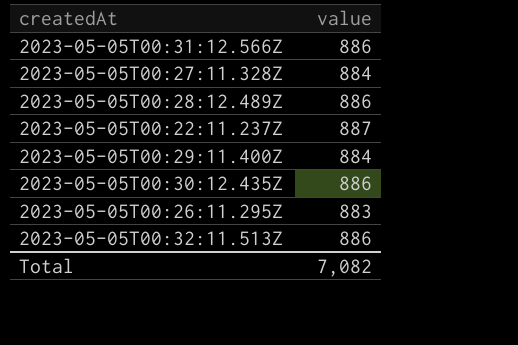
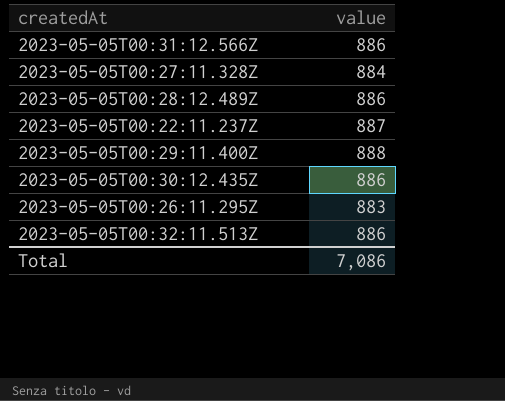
2023-05-05T00:29:11.400Z | value: 884 -> 888
Total | value: 7,082 -> 7,086

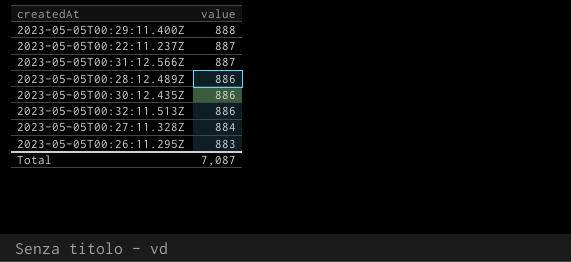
row order: none -> value descending
2023-05-05T00:31:12.566Z | value: 886 -> 887
Total | value: 7,086 -> 7,087

